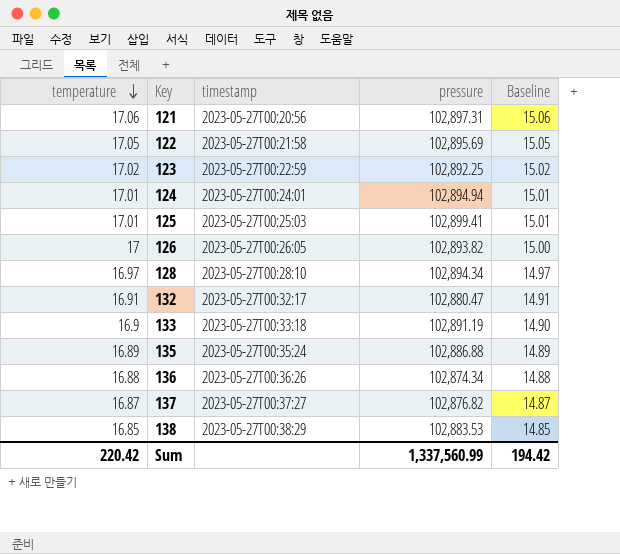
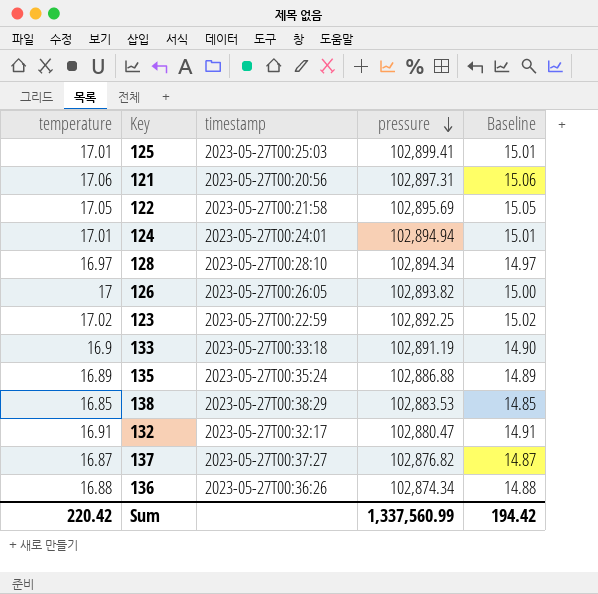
row order: temperature descending -> pressure descending

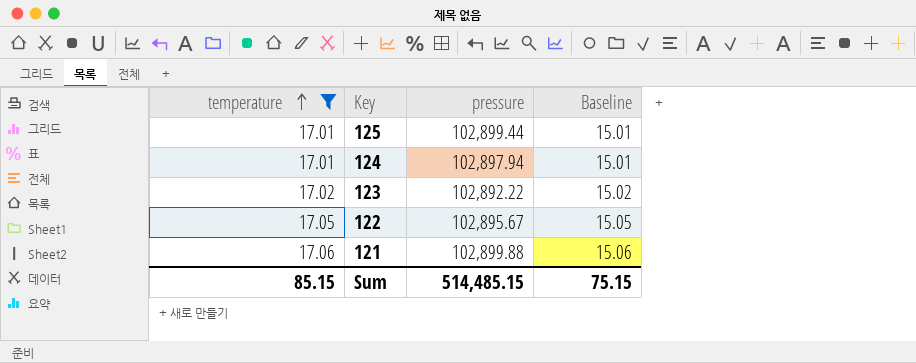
filter: none -> temperature >= 17.01
row order: pressure descending -> temperature ascending
column timestamp | position: 3 -> none
125 | pressure: 102,899.41 -> 102,899.44
124 | pressure: 102,894.94 -> 102,897.94
123 | pressure: 102,892.25 -> 102,892.22
122 | pressure: 102,895.69 -> 102,895.67
121 | pressure: 102,897.31 -> 102,899.88
Sum | temperature: 220.42 -> 85.15
Sum | pressure: 1,337,560.99 -> 514,485.15
Sum | Baseline: 194.42 -> 75.15

